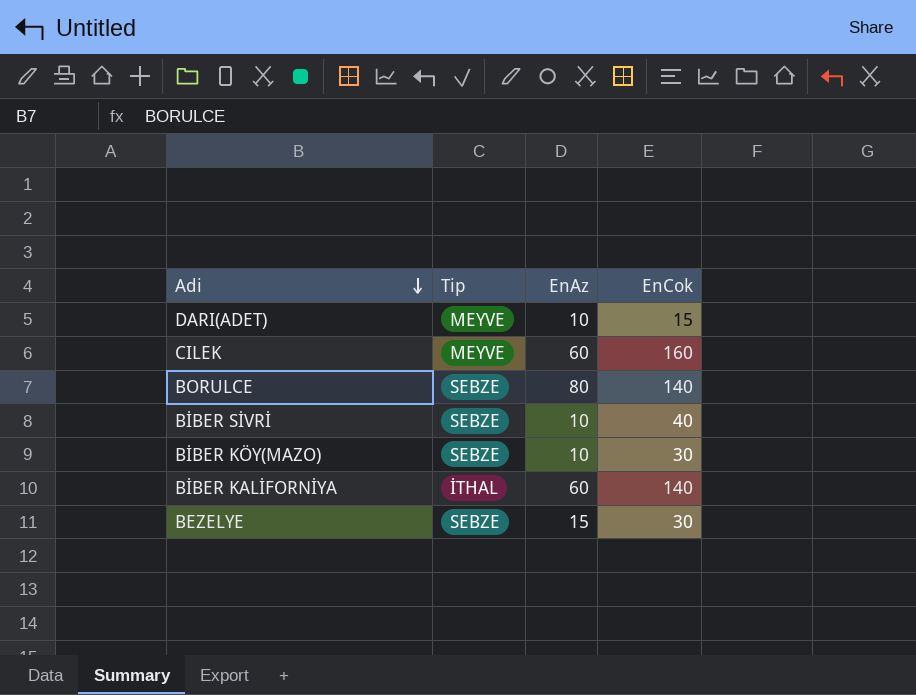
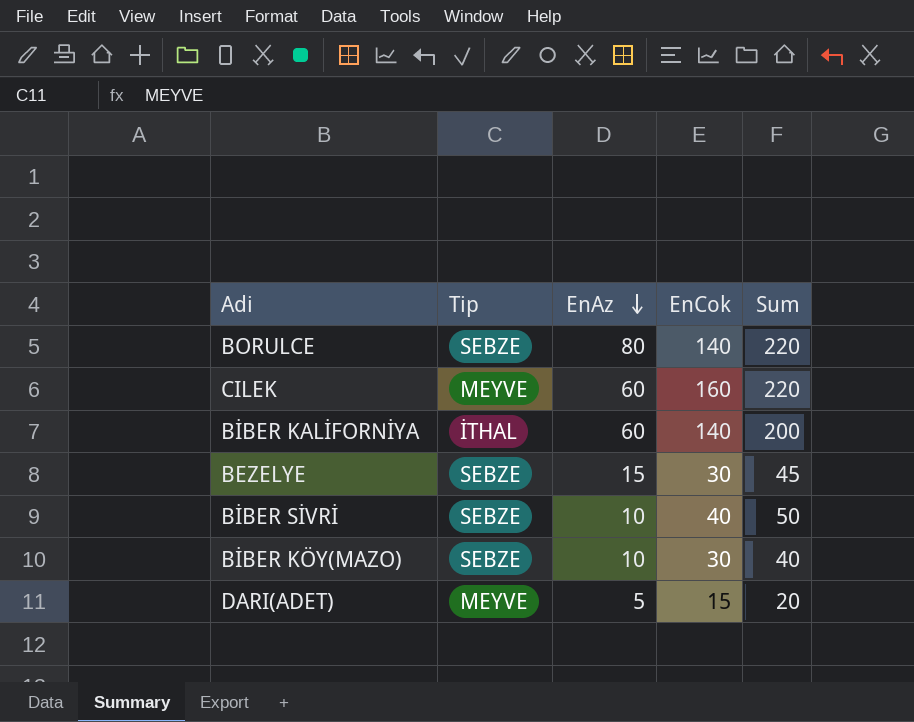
row order: Adi descending -> EnAz descending
column Sum | formula: none -> [EnAz] + [EnCok]
DARI(ADET) | EnAz: 10 -> 5

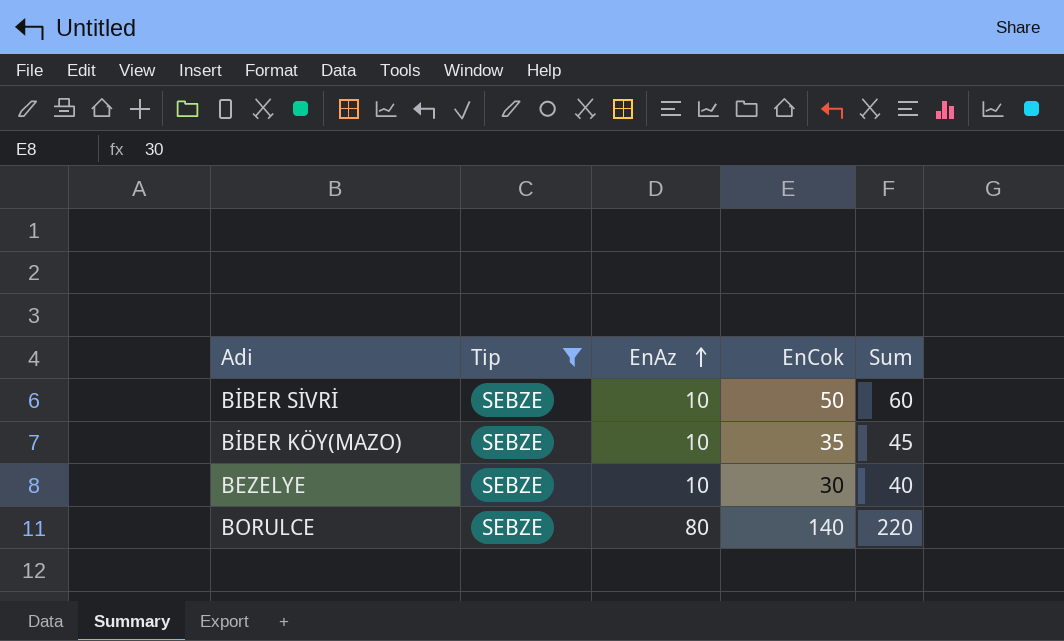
filter: none -> Tip = SEBZE
row order: EnAz descending -> EnAz ascending
BİBER SİVRİ | EnCok: 40 -> 50
BİBER SİVRİ | Sum: 50 -> 60
BİBER KÖY(MAZO) | EnCok: 30 -> 35
BİBER KÖY(MAZO) | Sum: 40 -> 45
BEZELYE | EnAz: 15 -> 10
BEZELYE | Sum: 45 -> 40

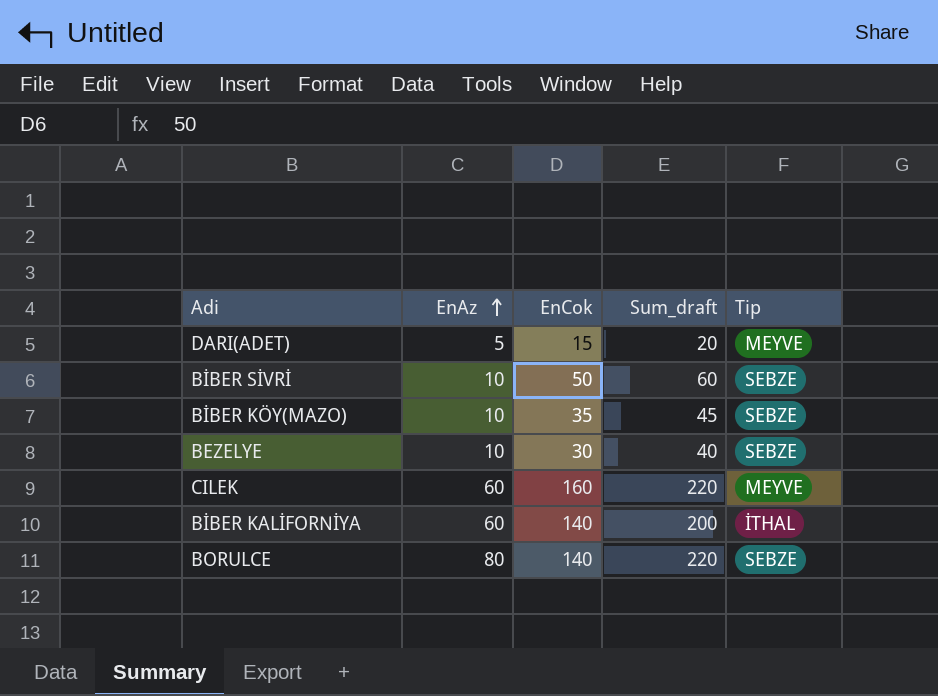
filter: Tip = SEBZE -> none
column name: Sum -> Sum_draft
column Tip | position: 2 -> 5

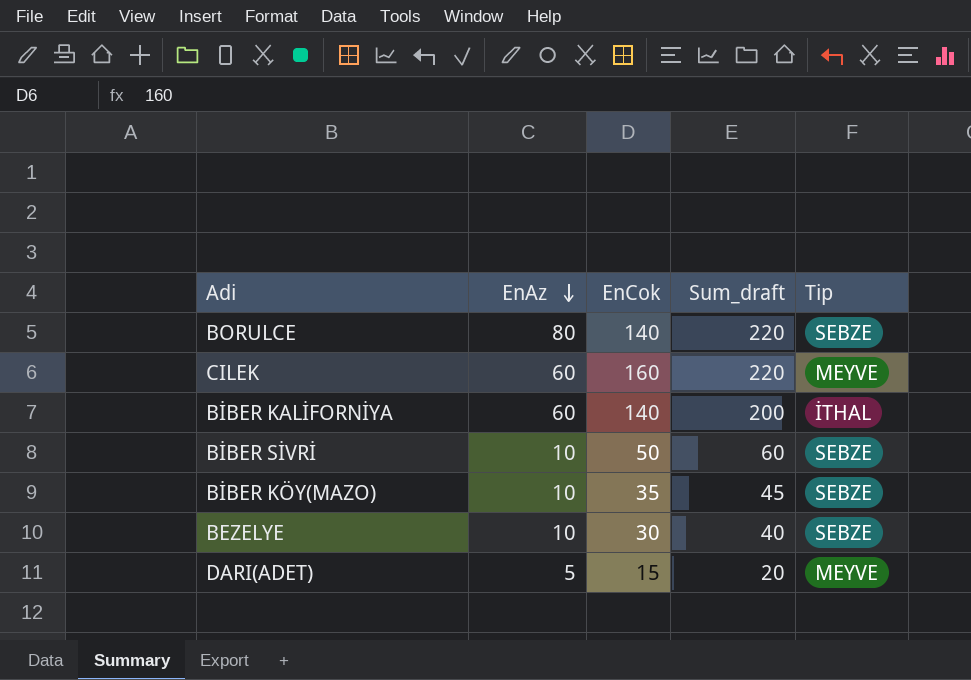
row order: EnAz ascending -> EnAz descending

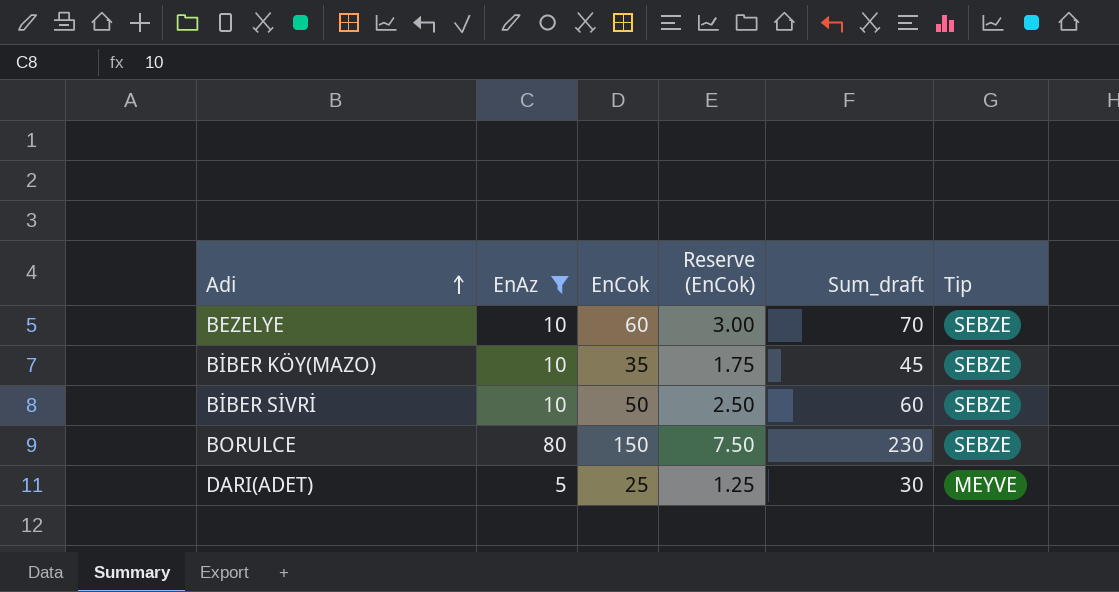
filter: none -> EnAz != 60
row order: EnAz descending -> Adi ascending
column Reserve (EnCok) | formula: none -> [EnCok] * 0.05
BEZELYE | EnCok: 30 -> 60
BEZELYE | Sum_draft: 40 -> 70
BORULCE | EnCok: 140 -> 150
BORULCE | Sum_draft: 220 -> 230
DARI(ADET) | EnCok: 15 -> 25
DARI(ADET) | Sum_draft: 20 -> 30

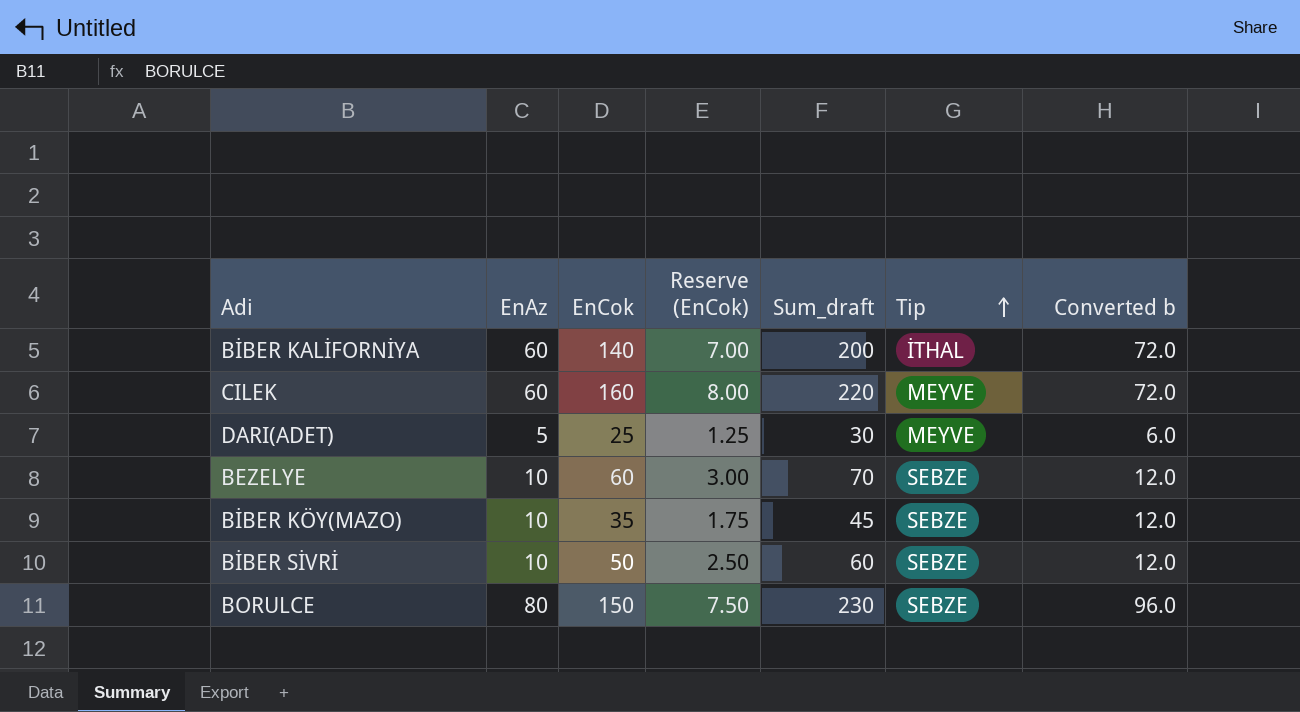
filter: EnAz != 60 -> none
row order: Adi ascending -> Tip ascending
column Converted b | formula: none -> [EnAz] * 1.2

